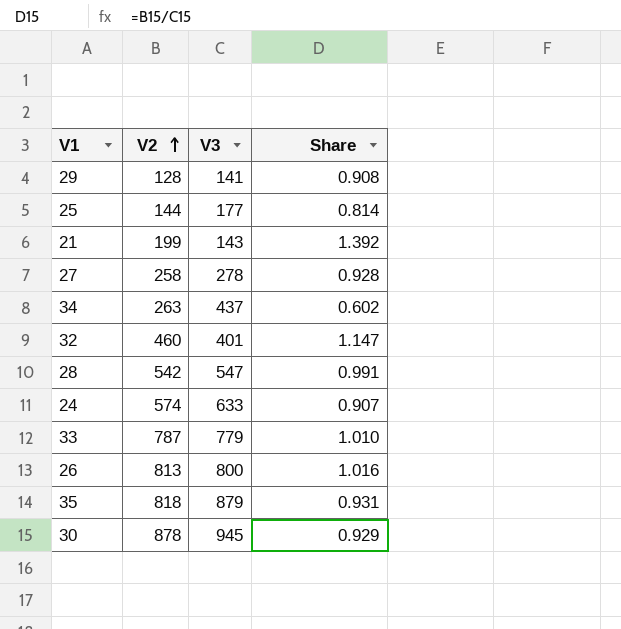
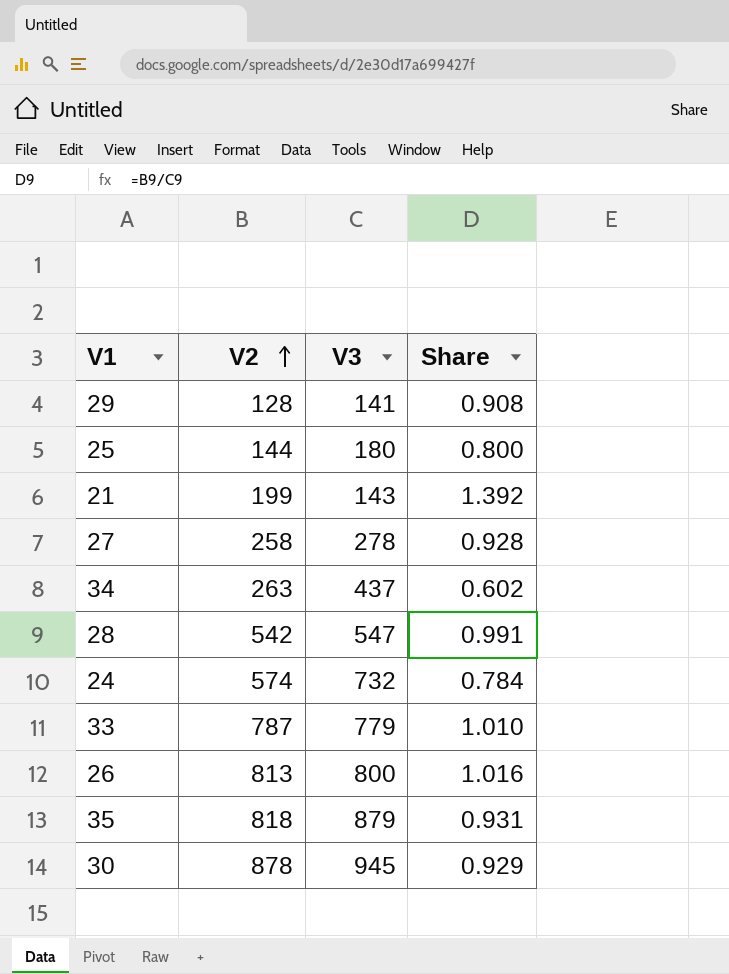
row 32: 460 | 401 | 1.147 -> none
25 | V3: 177 -> 180
25 | Share: 0.814 -> 0.800
24 | V3: 633 -> 732
24 | Share: 0.907 -> 0.784

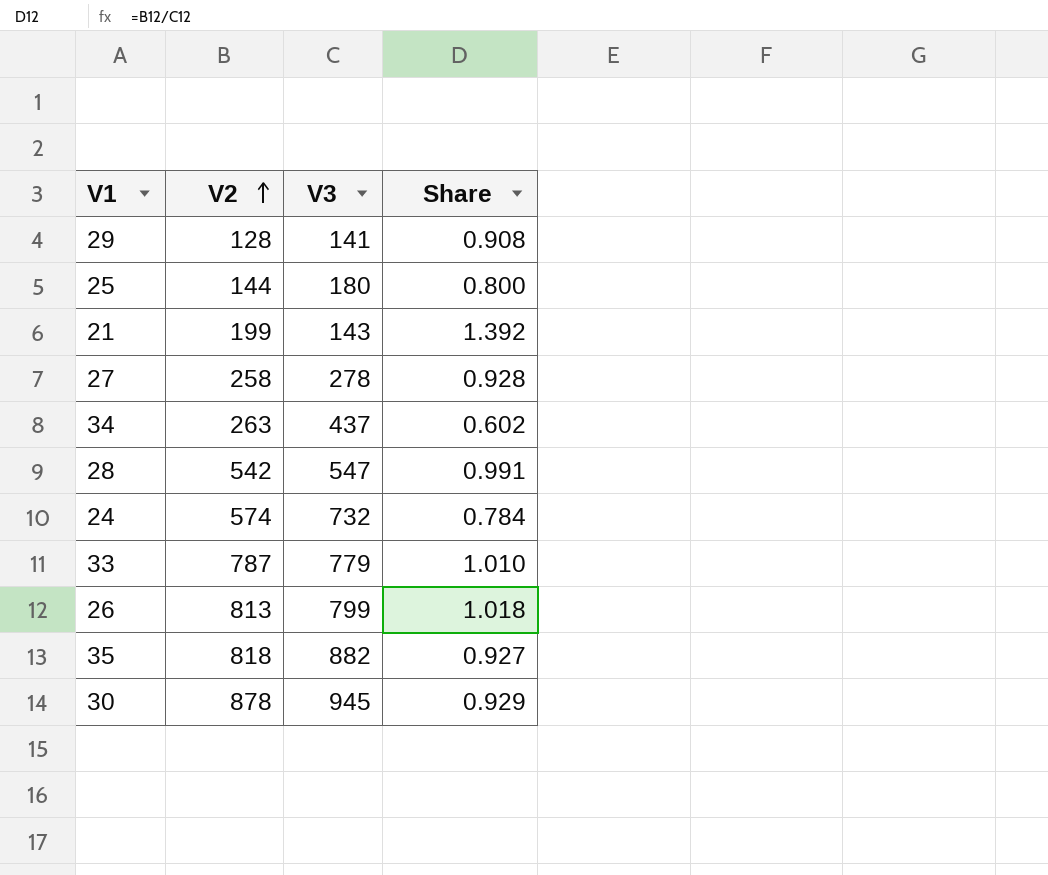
26 | V3: 800 -> 799
26 | Share: 1.016 -> 1.018
35 | V3: 879 -> 882
35 | Share: 0.931 -> 0.927

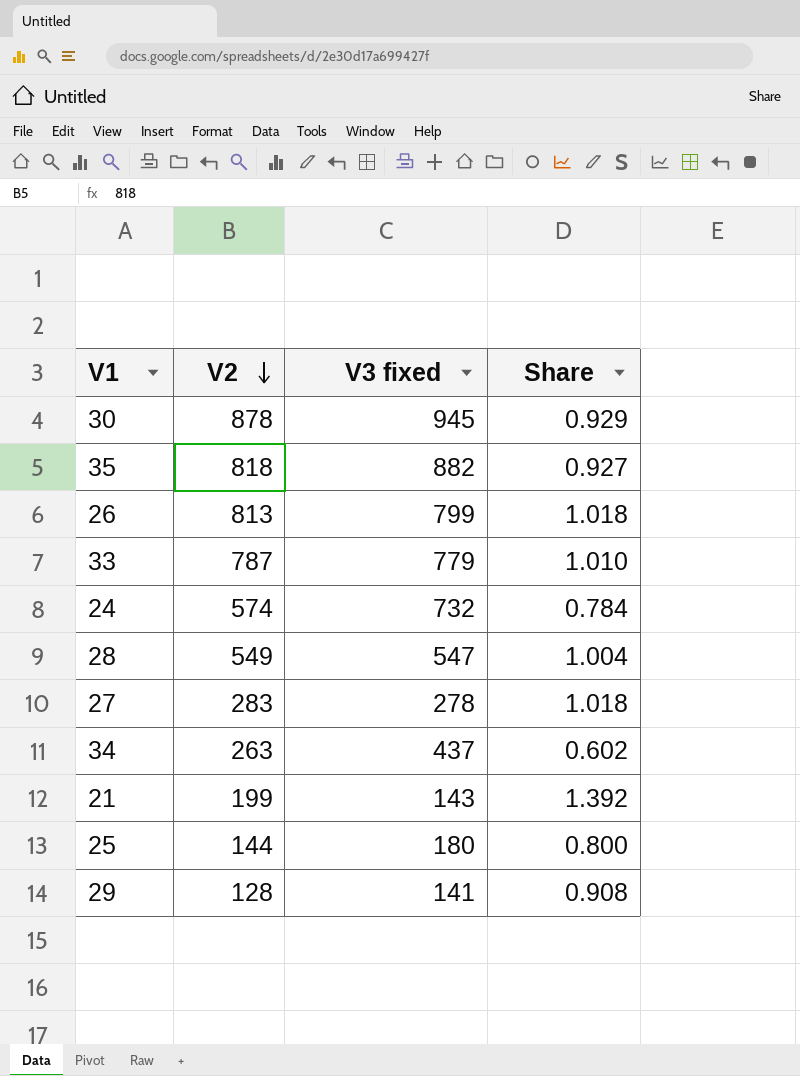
row order: V2 ascending -> V2 descending
column name: V3 -> V3 fixed
28 | V2: 542 -> 549
28 | Share: 0.991 -> 1.004
27 | V2: 258 -> 283
27 | Share: 0.928 -> 1.018

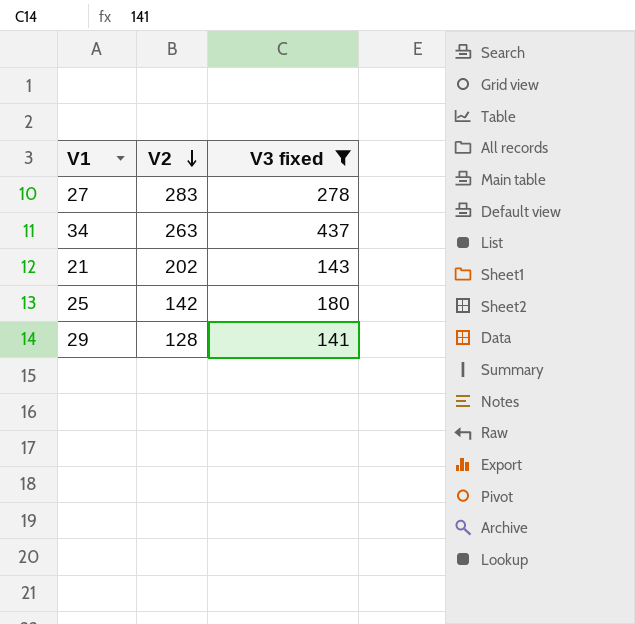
filter: none -> V3 fixed <= 437
column Share | formula: [V2] / [V3 fixed] -> none
21 | V2: 199 -> 202
25 | V2: 144 -> 142

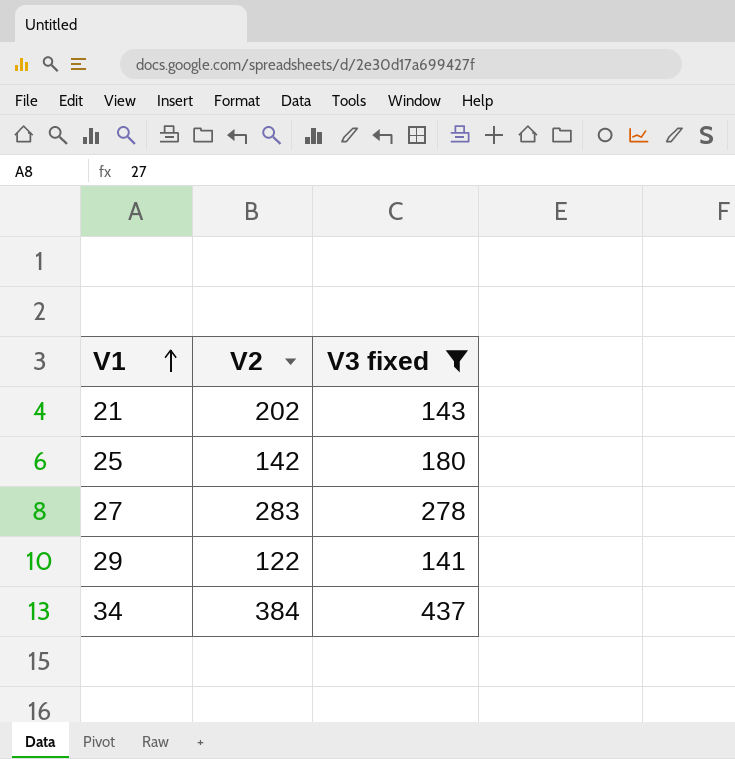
row order: V2 descending -> V1 ascending
29 | V2: 128 -> 122
34 | V2: 263 -> 384

